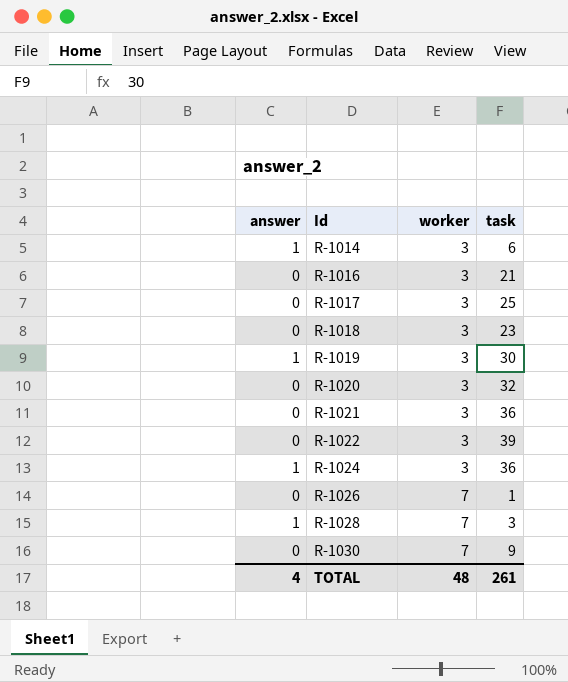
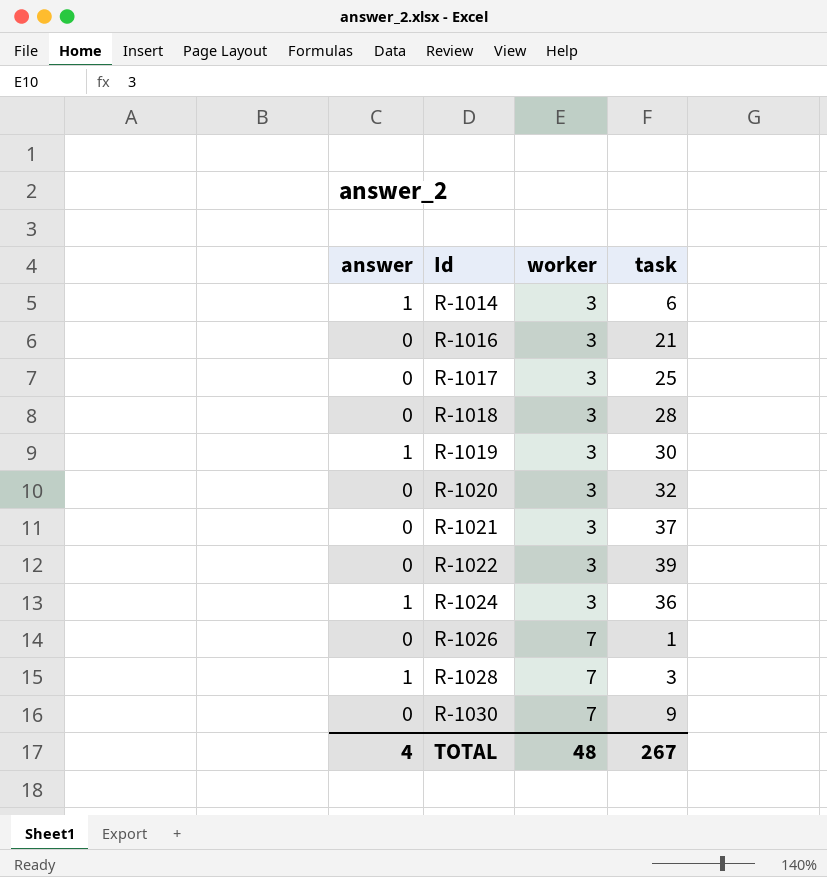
R-1018 | task: 23 -> 28
R-1021 | task: 36 -> 37
TOTAL | task: 261 -> 267

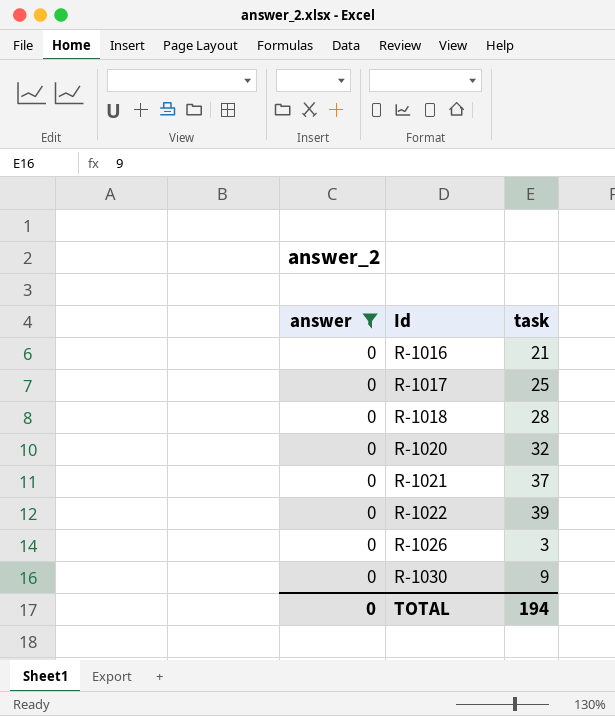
filter: none -> answer = 0
column worker | position: 3 -> none
R-1026 | task: 1 -> 3
TOTAL | answer: 4 -> 0
TOTAL | task: 267 -> 194

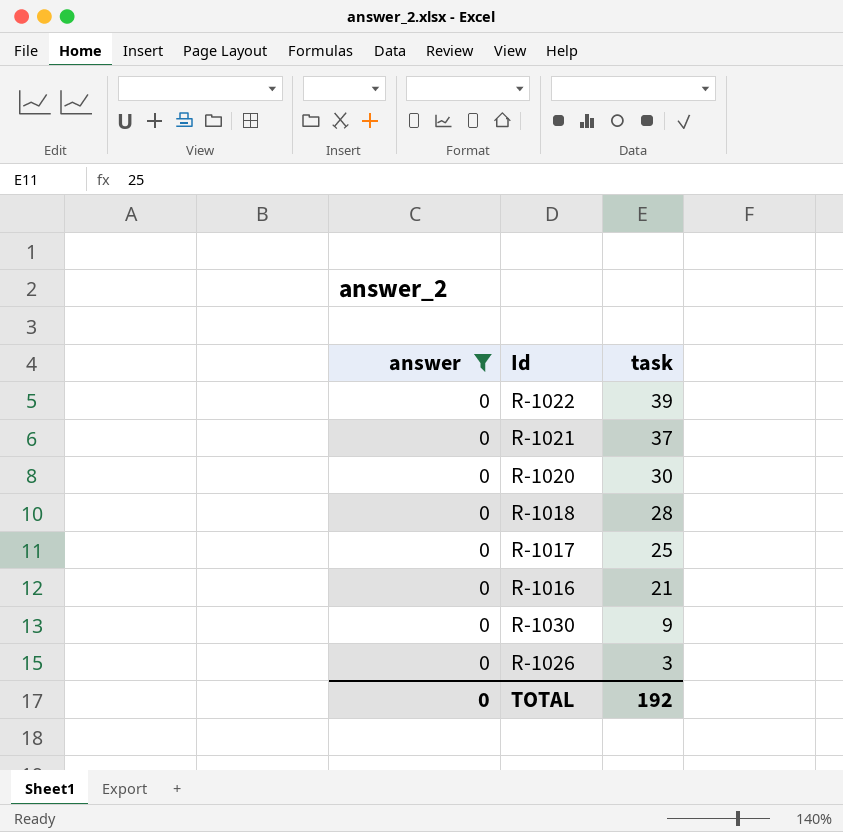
row order: Id ascending -> task descending
R-1020 | task: 32 -> 30
TOTAL | task: 194 -> 192

